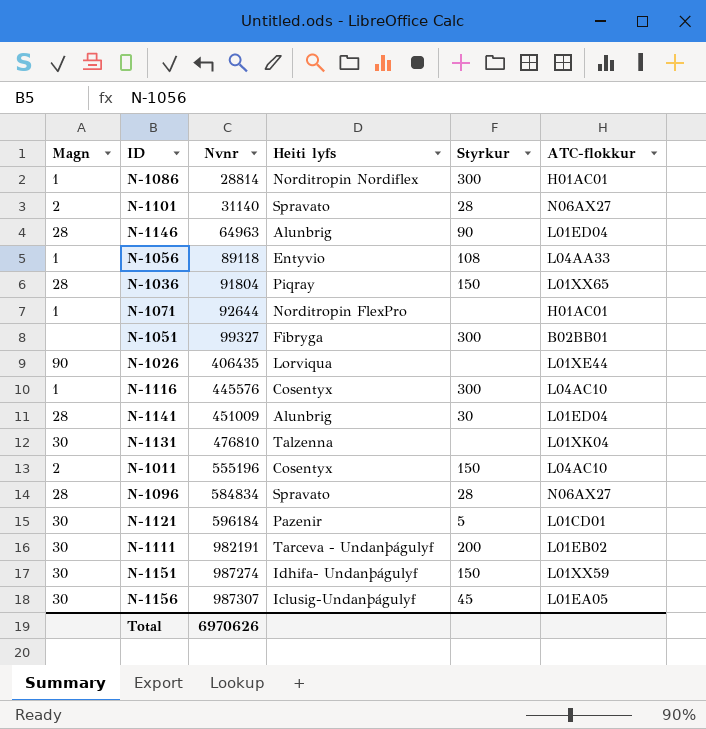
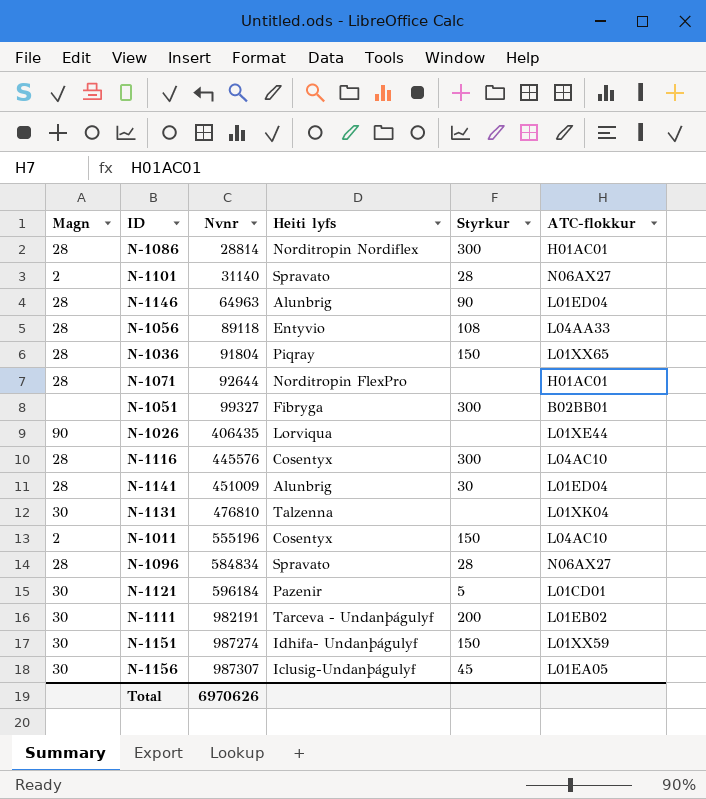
N-1086 | Magn: 1 -> 28
N-1056 | Magn: 1 -> 28
N-1071 | Magn: 1 -> 28
N-1116 | Magn: 1 -> 28

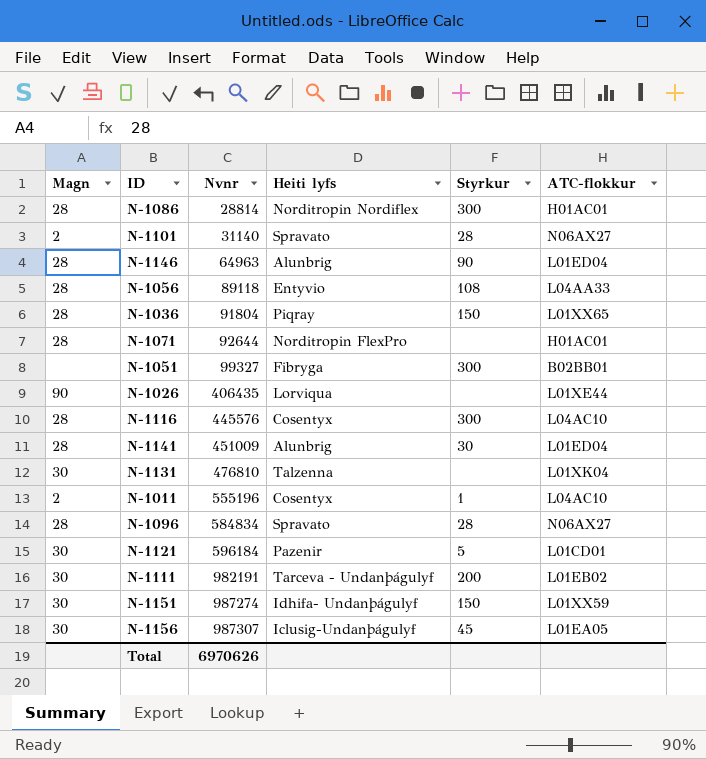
N-1011 | Styrkur: 150 -> 1

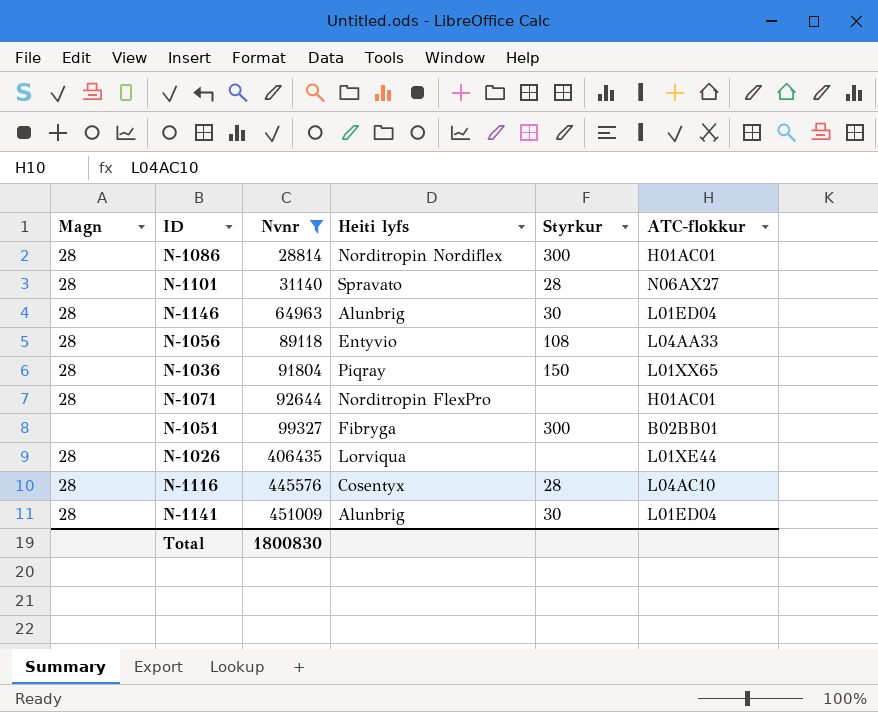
filter: none -> Nvnr <= 451009
N-1101 | Magn: 2 -> 28
N-1146 | Styrkur: 90 -> 30
N-1026 | Magn: 90 -> 28
N-1116 | Styrkur: 300 -> 28
Total | Nvnr: 6970626 -> 1800830

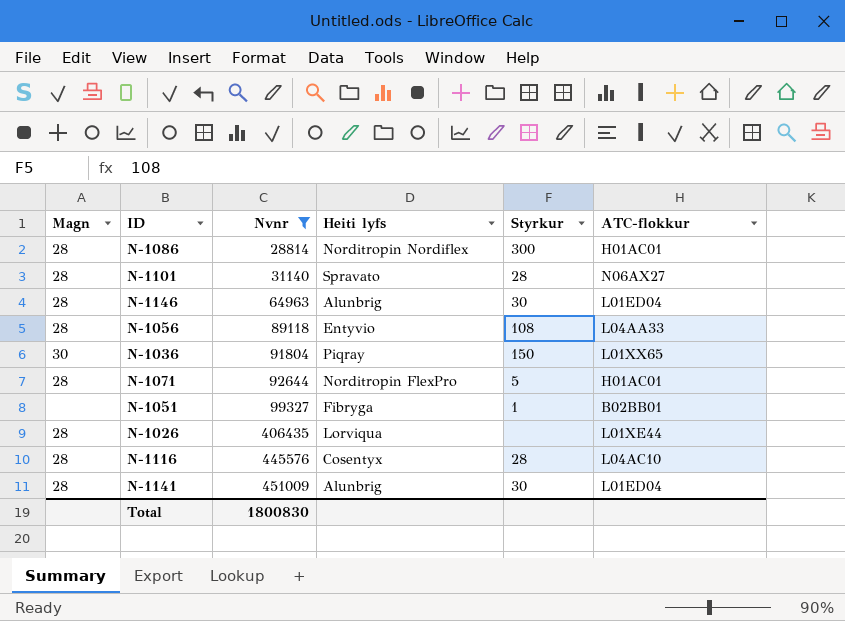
N-1036 | Magn: 28 -> 30
N-1071 | Styrkur: none -> 5
N-1051 | Styrkur: 300 -> 1

